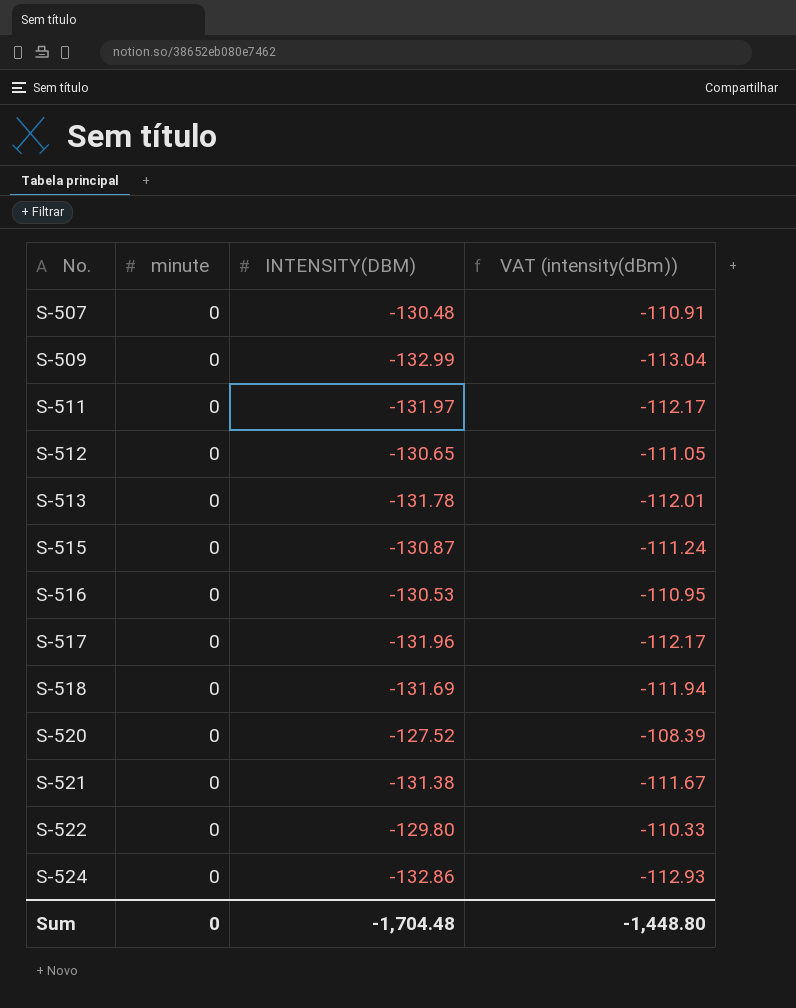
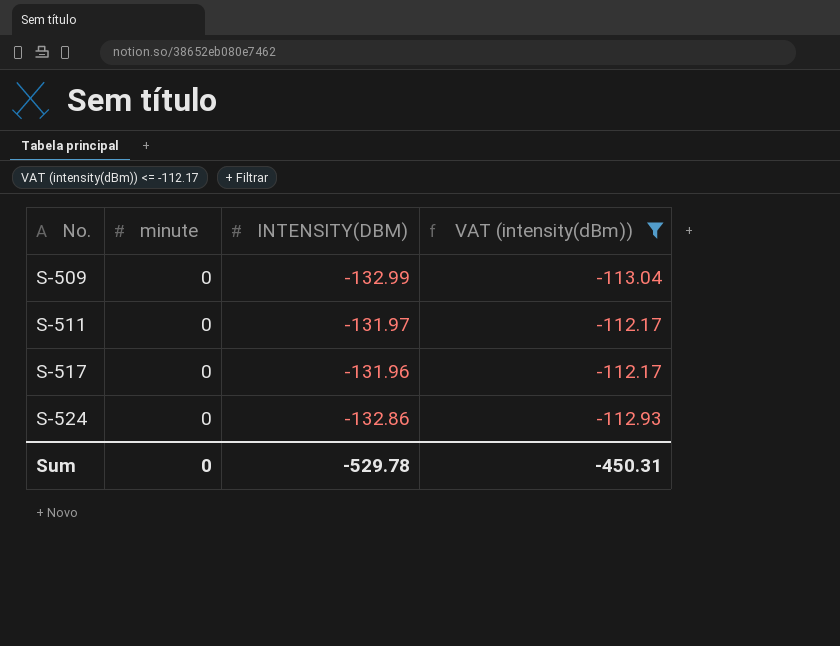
filter: none -> VAT (intensity(dBm)) <= -112.17
Sum | INTENSITY(DBM): -1,704.48 -> -529.78
Sum | VAT (intensity(dBm)): -1,448.80 -> -450.31

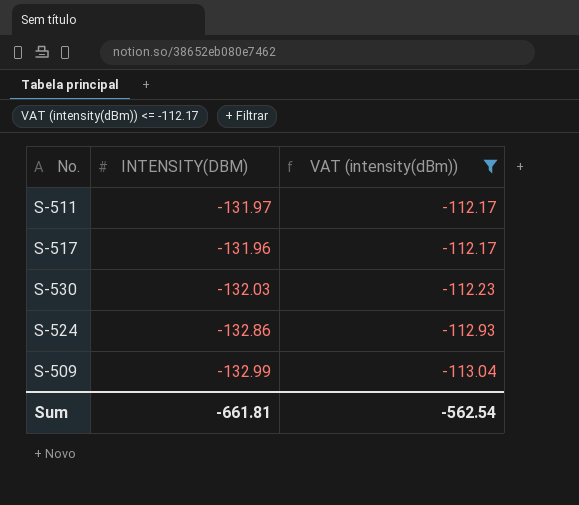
row order: No. ascending -> VAT (intensity(dBm)) descending
column minute | position: 2 -> none
row S-530: none -> -132.03 | -112.23
Sum | INTENSITY(DBM): -529.78 -> -661.81
Sum | VAT (intensity(dBm)): -450.31 -> -562.54

